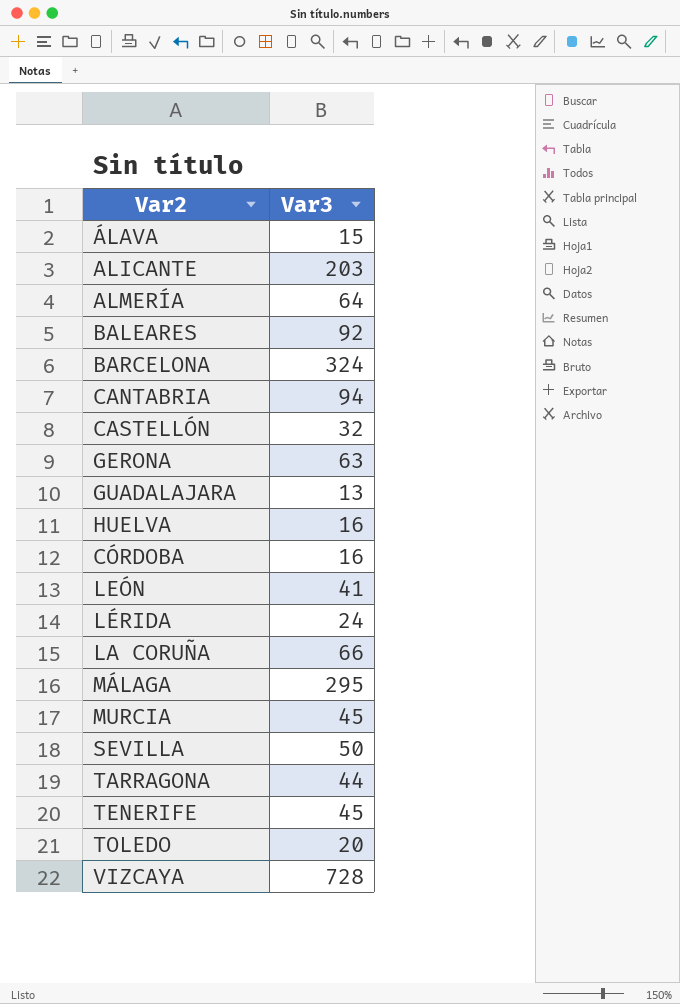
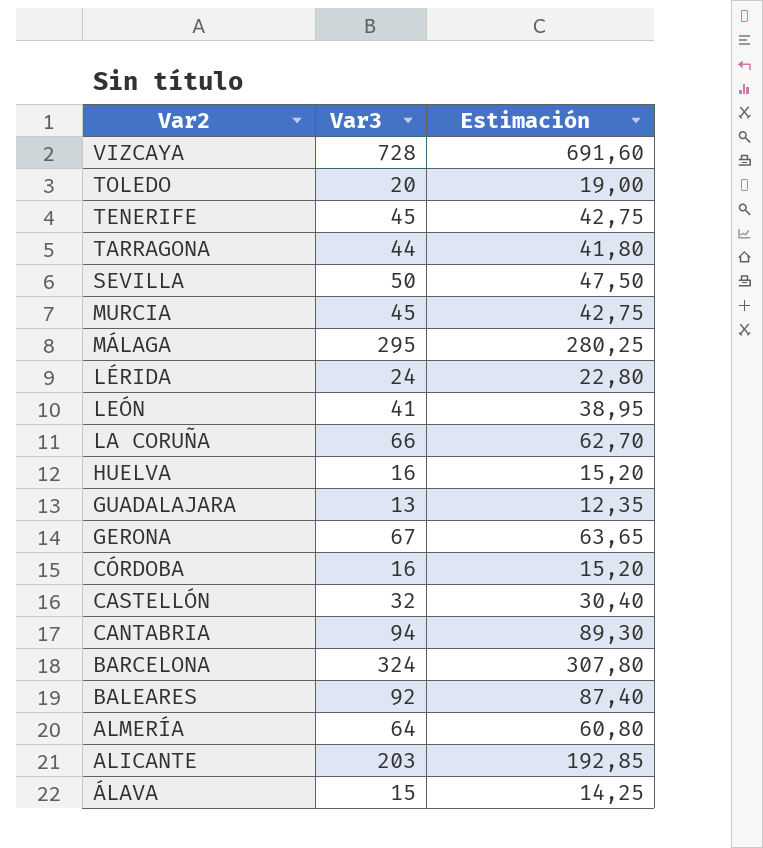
row order: none -> Var2 descending
column Estimación | formula: none -> [Var3] * 0,95
GERONA | Var3: 63 -> 67

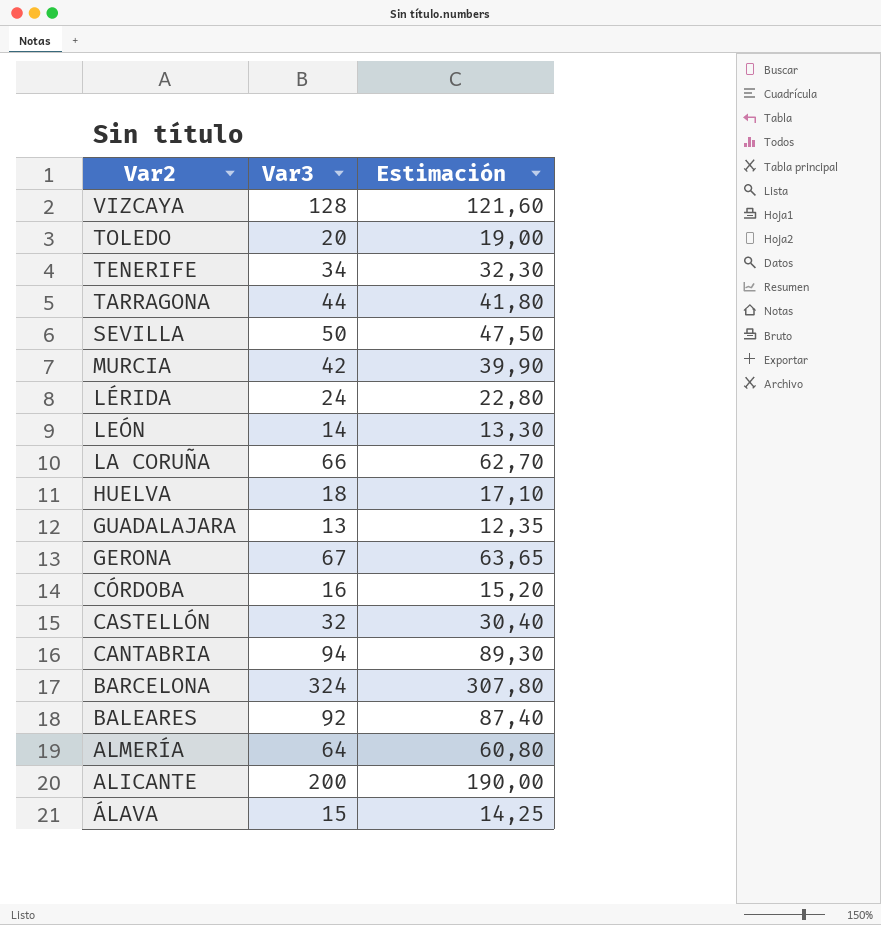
row MÁLAGA: 295 | 280,25 -> none
VIZCAYA | Var3: 728 -> 128
VIZCAYA | Estimación: 691,60 -> 121,60
TENERIFE | Var3: 45 -> 34
TENERIFE | Estimación: 42,75 -> 32,30
MURCIA | Var3: 45 -> 42
MURCIA | Estimación: 42,75 -> 39,90
LEÓN | Var3: 41 -> 14
LEÓN | Estimación: 38,95 -> 13,30
HUELVA | Var3: 16 -> 18
HUELVA | Estimación: 15,20 -> 17,10
ALICANTE | Var3: 203 -> 200
ALICANTE | Estimación: 192,85 -> 190,00

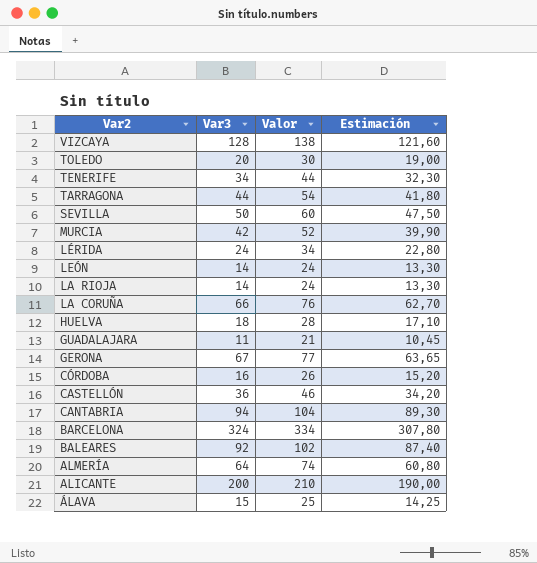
column Valor | formula: none -> [Var3] + 10
row LA RIOJA: none -> 14 | 24 | 13,30
GUADALAJARA | Var3: 13 -> 11
GUADALAJARA | Estimación: 12,35 -> 10,45
CASTELLÓN | Var3: 32 -> 36
CASTELLÓN | Estimación: 30,40 -> 34,20

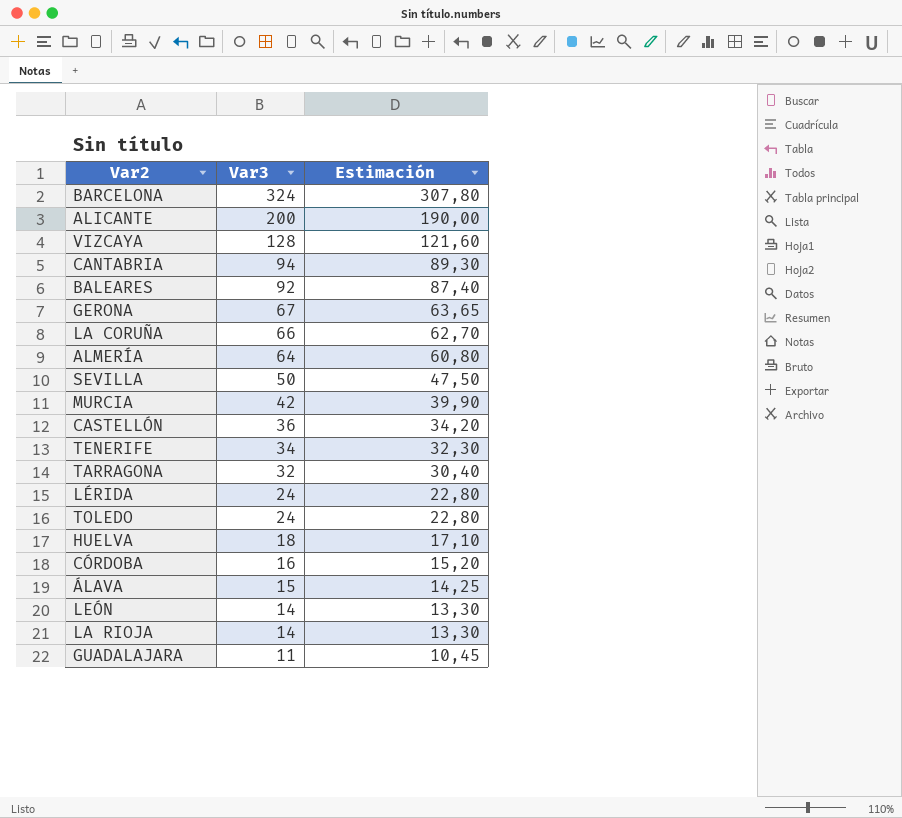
row order: Var2 descending -> Var3 descending
column Valor | formula: [Var3] + 10 -> none
TARRAGONA | Var3: 44 -> 32
TARRAGONA | Estimación: 41,80 -> 30,40
TOLEDO | Var3: 20 -> 24
TOLEDO | Estimación: 19,00 -> 22,80

